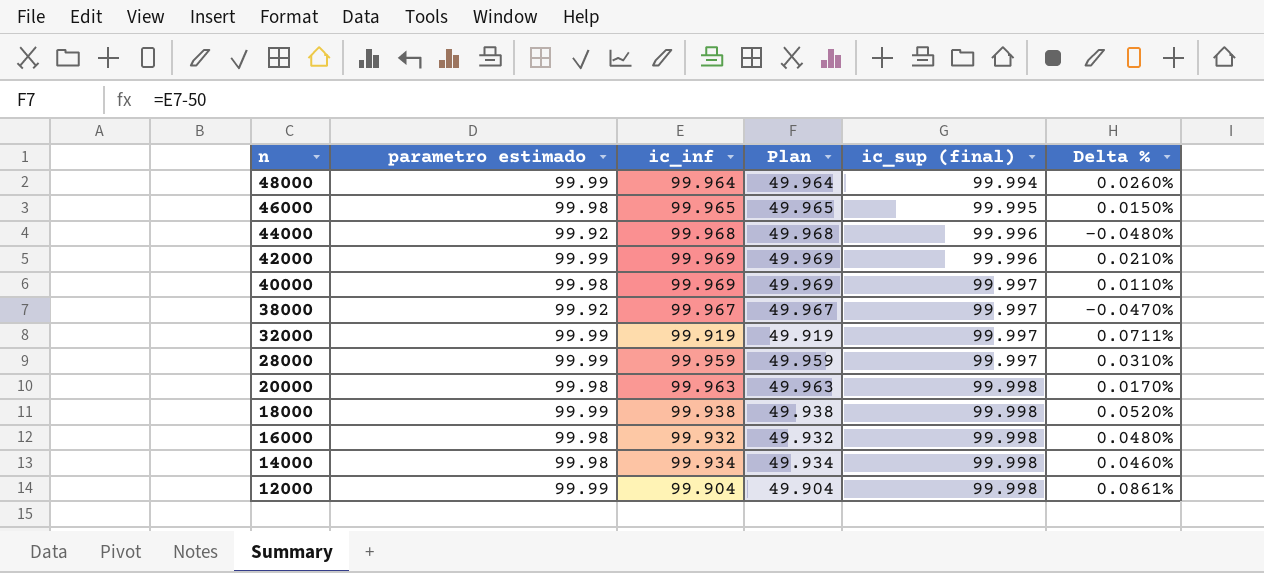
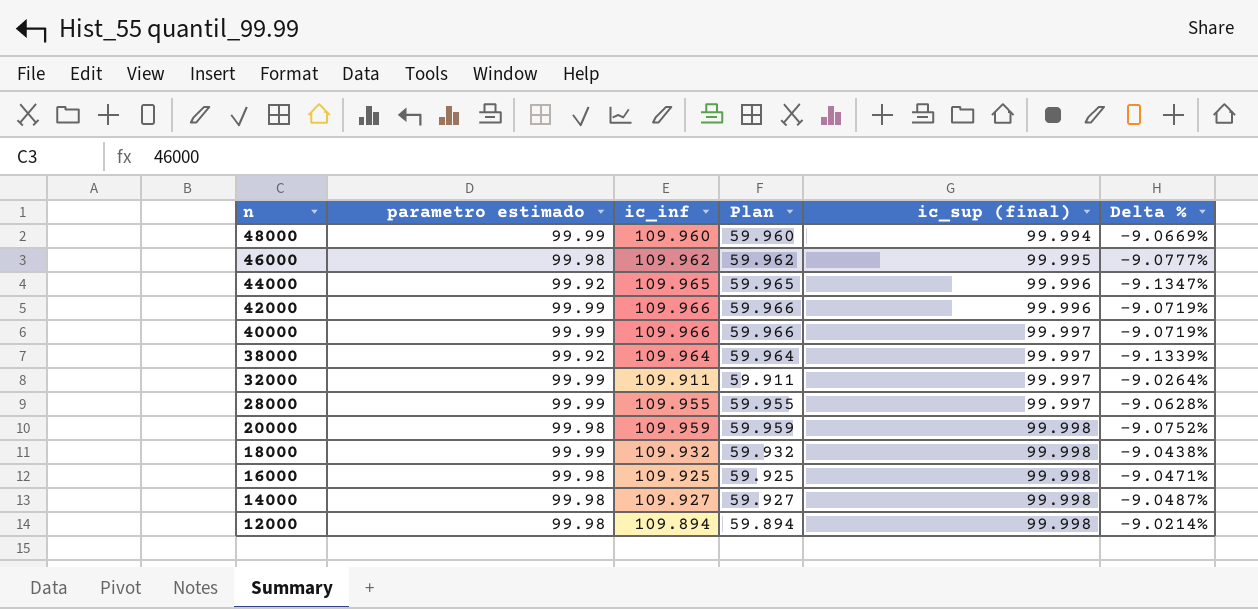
48000 | ic_inf: 99.964 -> 109.960
48000 | Plan: 49.964 -> 59.960
48000 | Delta %: 0.0260% -> -9.0669%
46000 | ic_inf: 99.965 -> 109.962
46000 | Plan: 49.965 -> 59.962
46000 | Delta %: 0.0150% -> -9.0777%
44000 | ic_inf: 99.968 -> 109.965
44000 | Plan: 49.968 -> 59.965
44000 | Delta %: -0.0480% -> -9.1347%
42000 | ic_inf: 99.969 -> 109.966
42000 | Plan: 49.969 -> 59.966
42000 | Delta %: 0.0210% -> -9.0719%
40000 | parametro estimado: 99.98 -> 99.99
40000 | ic_inf: 99.969 -> 109.966
40000 | Plan: 49.969 -> 59.966
40000 | Delta %: 0.0110% -> -9.0719%
38000 | ic_inf: 99.967 -> 109.964
38000 | Plan: 49.967 -> 59.964
38000 | Delta %: -0.0470% -> -9.1339%
32000 | ic_inf: 99.919 -> 109.911
32000 | Plan: 49.919 -> 59.911
32000 | Delta %: 0.0711% -> -9.0264%
28000 | ic_inf: 99.959 -> 109.955
28000 | Plan: 49.959 -> 59.955
28000 | Delta %: 0.0310% -> -9.0628%
20000 | ic_inf: 99.963 -> 109.959
20000 | Plan: 49.963 -> 59.959
20000 | Delta %: 0.0170% -> -9.0752%
18000 | ic_inf: 99.938 -> 109.932
18000 | Plan: 49.938 -> 59.932
18000 | Delta %: 0.0520% -> -9.0438%
16000 | ic_inf: 99.932 -> 109.925
16000 | Plan: 49.932 -> 59.925
16000 | Delta %: 0.0480% -> -9.0471%
14000 | ic_inf: 99.934 -> 109.927
14000 | Plan: 49.934 -> 59.927
14000 | Delta %: 0.0460% -> -9.0487%
12000 | parametro estimado: 99.99 -> 99.98
12000 | ic_inf: 99.904 -> 109.894
12000 | Plan: 49.904 -> 59.894
12000 | Delta %: 0.0861% -> -9.0214%

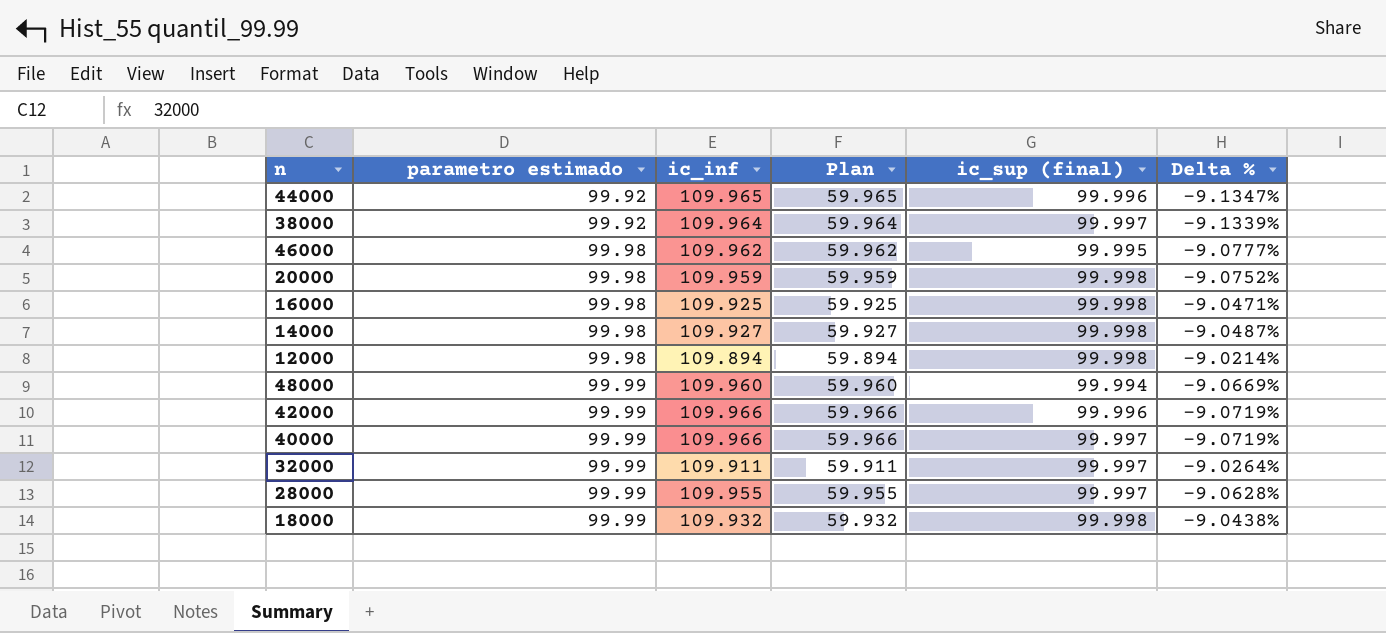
row order: n descending -> parametro estimado ascending

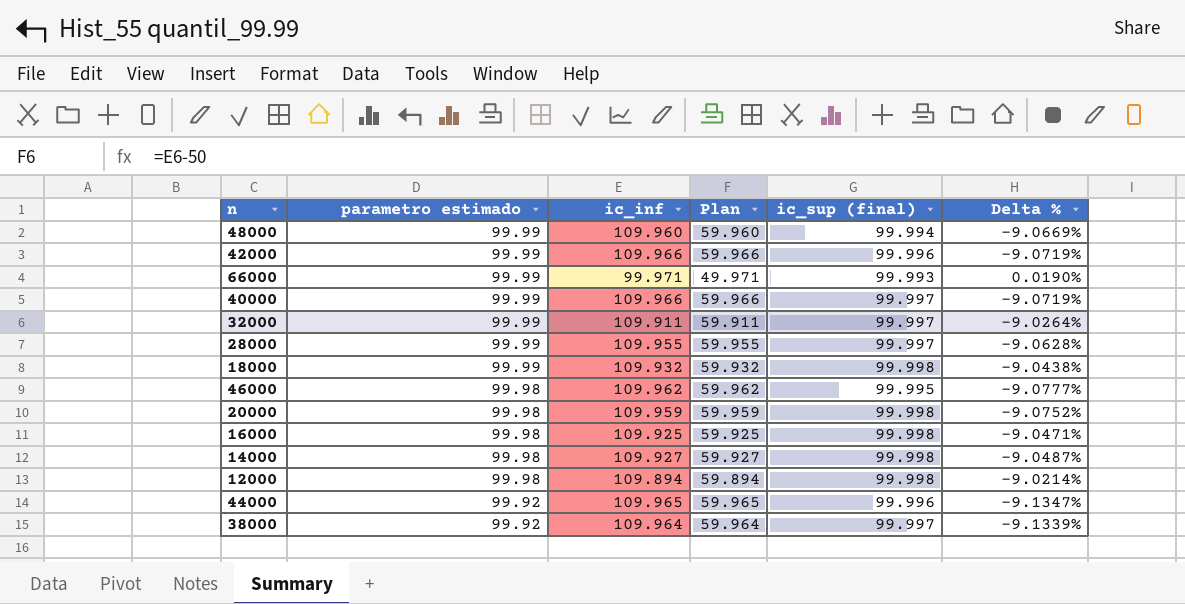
row order: parametro estimado ascending -> parametro estimado descending
row 66000: none -> 99.99 | 99.971 | 49.971 | 99.993 | 0.0190%

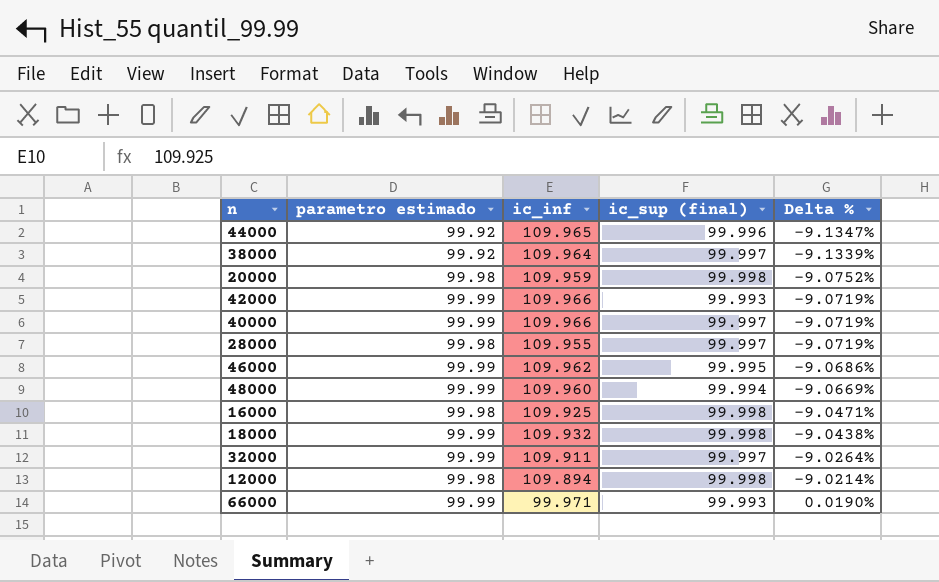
row order: parametro estimado descending -> Delta % ascending
column Plan | formula: [ic_inf] - 50 -> none
row 14000: 99.98 | 109.927 | 59.927 | 99.998 | -9.0487% -> none
42000 | ic_sup (final): 99.996 -> 99.993
28000 | parametro estimado: 99.99 -> 99.98
28000 | Delta %: -9.0628% -> -9.0719%
46000 | parametro estimado: 99.98 -> 99.99
46000 | Delta %: -9.0777% -> -9.0686%

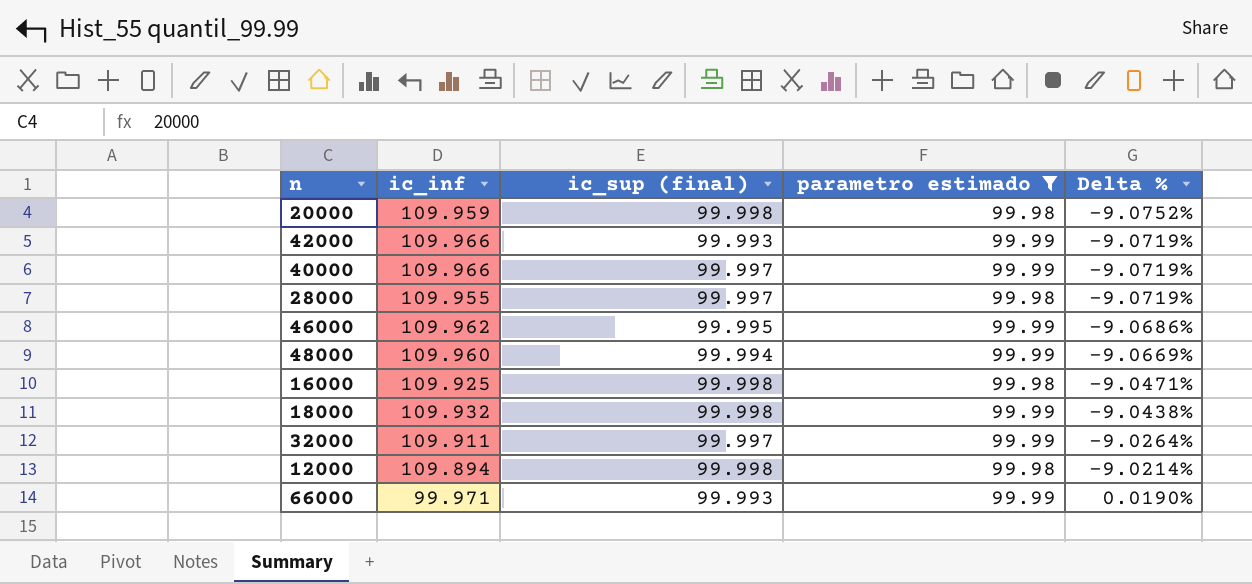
filter: none -> parametro estimado != 99.92
column parametro estimado | position: 2 -> 4

